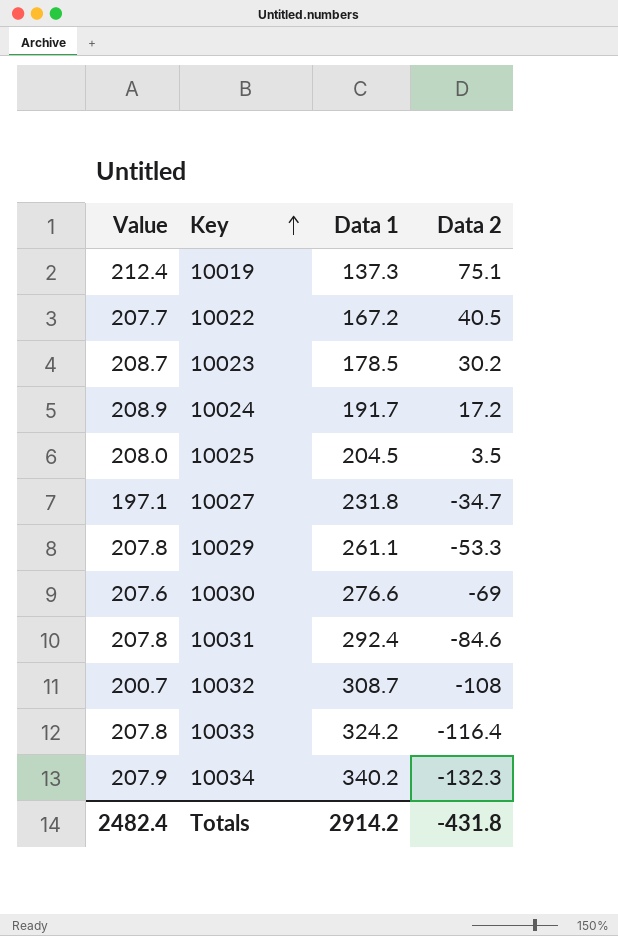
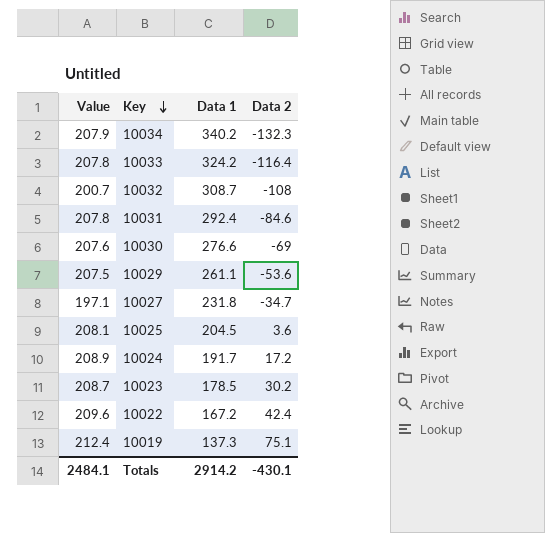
row order: Key ascending -> Key descending
10029 | Value: 207.8 -> 207.5
10029 | Data 2: -53.3 -> -53.6
10025 | Value: 208.0 -> 208.1
10025 | Data 2: 3.5 -> 3.6
10022 | Value: 207.7 -> 209.6
10022 | Data 2: 40.5 -> 42.4
Totals | Value: 2482.4 -> 2484.1
Totals | Data 2: -431.8 -> -430.1

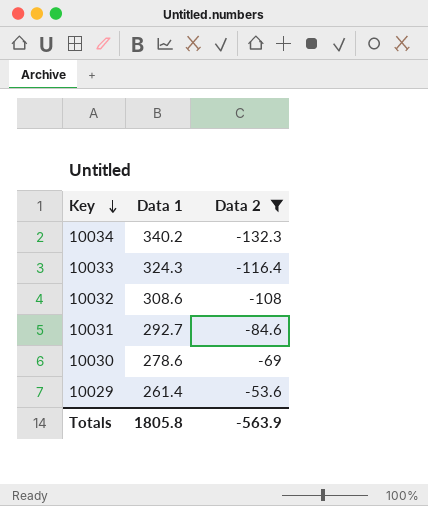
filter: none -> Data 2 <= -53.6
column Value | formula: [Data 1] + [Data 2] -> none
10033 | Data 1: 324.2 -> 324.3
10032 | Data 1: 308.7 -> 308.6
10031 | Data 1: 292.4 -> 292.7
10030 | Data 1: 276.6 -> 278.6
10029 | Data 1: 261.1 -> 261.4
Totals | Data 1: 2914.2 -> 1805.8
Totals | Data 2: -430.1 -> -563.9

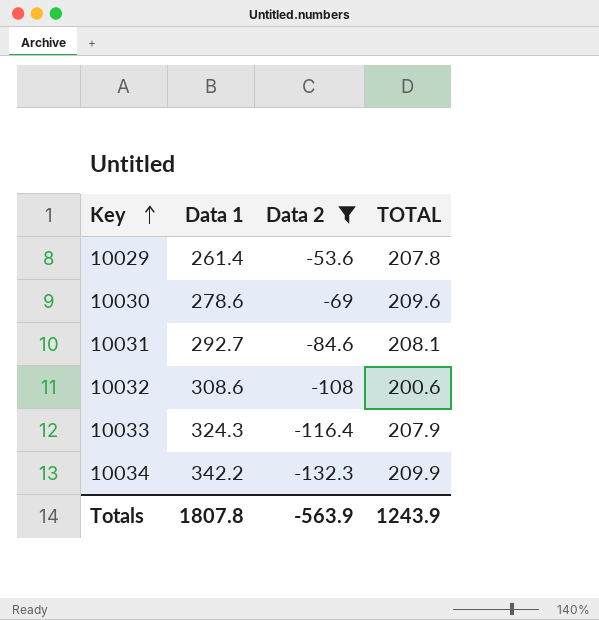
row order: Key descending -> Key ascending
column TOTAL | formula: none -> [Data 1] + [Data 2]
10034 | Data 1: 340.2 -> 342.2
Totals | Data 1: 1805.8 -> 1807.8

